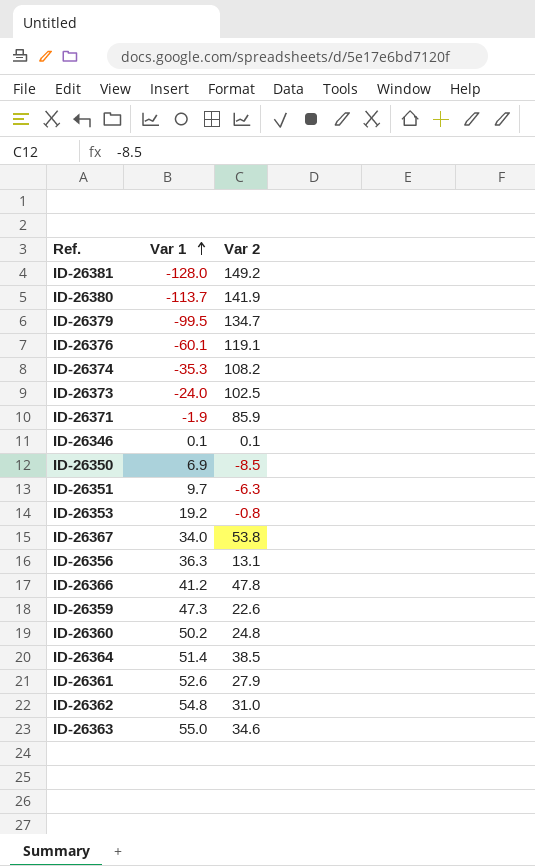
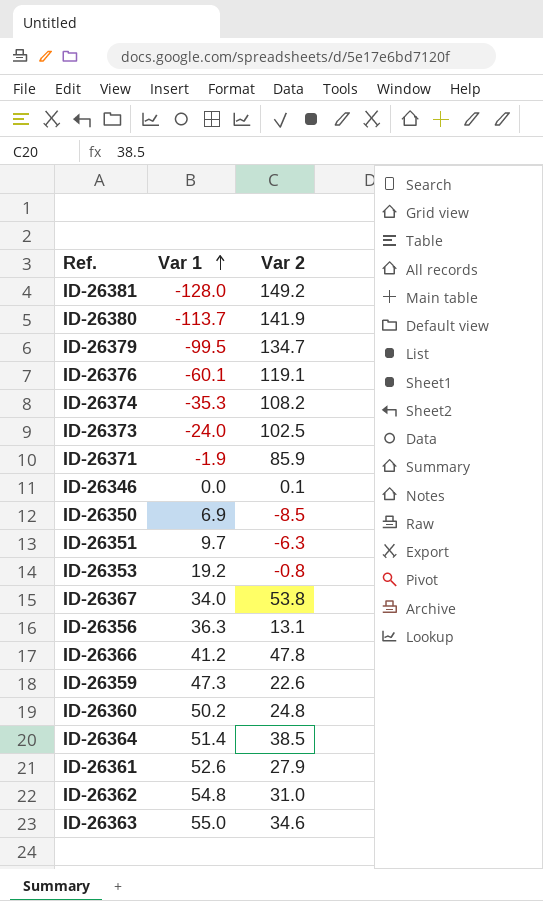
ID-26346 | Var 1: 0.1 -> 0.0

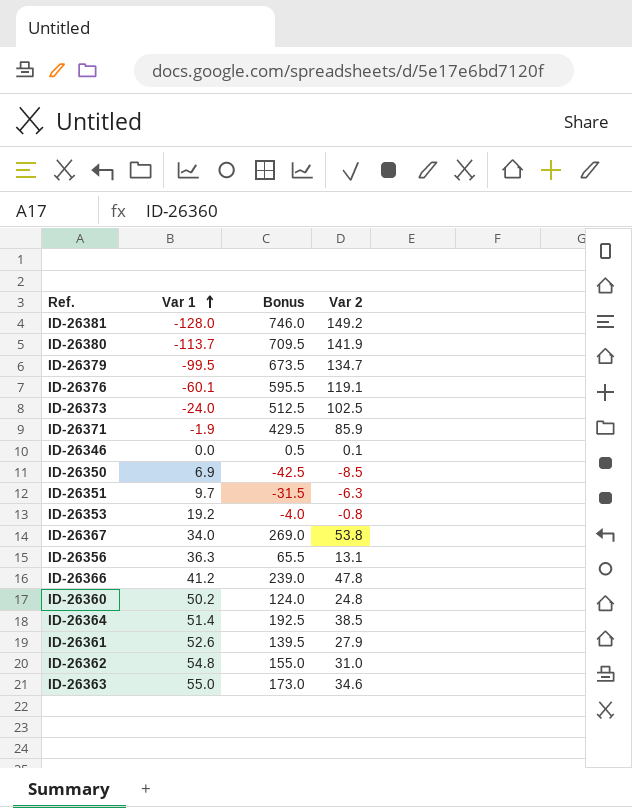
column Bonus | formula: none -> [Var 2] * 5
row ID-26374: -35.3 | 108.2 -> none
row ID-26359: 47.3 | 22.6 -> none

